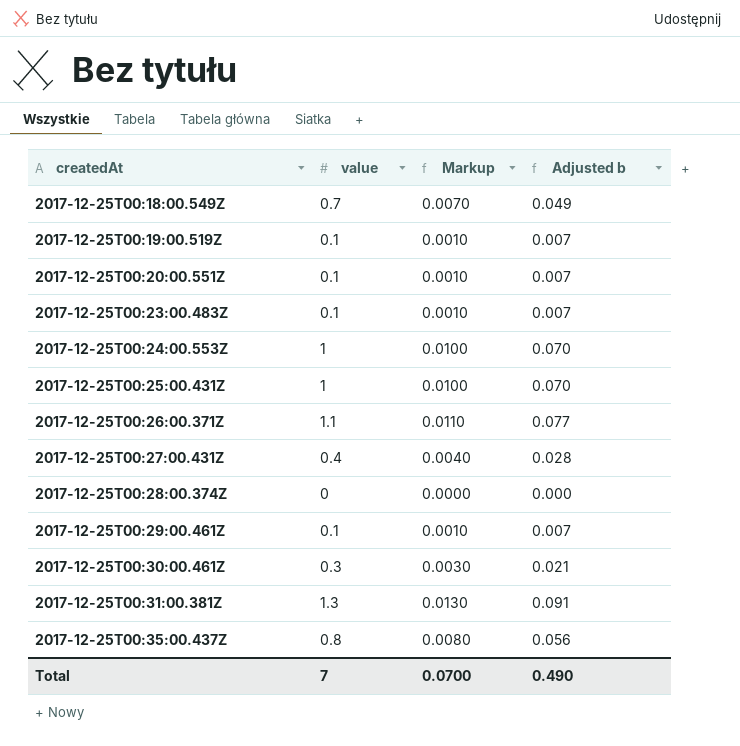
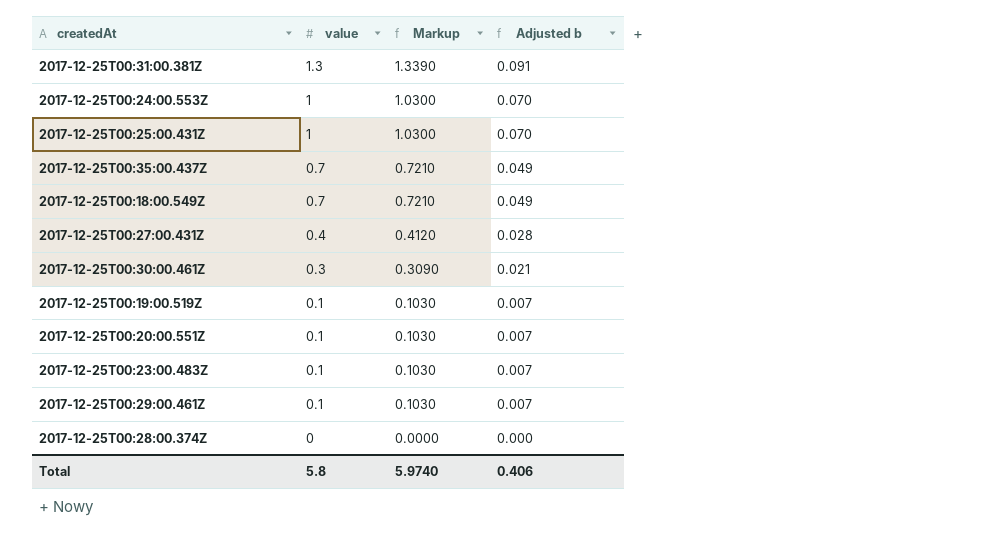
row order: createdAt ascending -> value descending
column Markup | formula: [value] * 0.01 -> [value] * 1.03
row 2017-12-25T00:26:00.371Z: 1.1 | 0.0110 | 0.077 -> none
2017-12-25T00:35:00.437Z | value: 0.8 -> 0.7
2017-12-25T00:35:00.437Z | Adjusted b: 0.056 -> 0.049
Total | value: 7 -> 5.8
Total | Markup: 0.0700 -> 5.9740
Total | Adjusted b: 0.490 -> 0.406

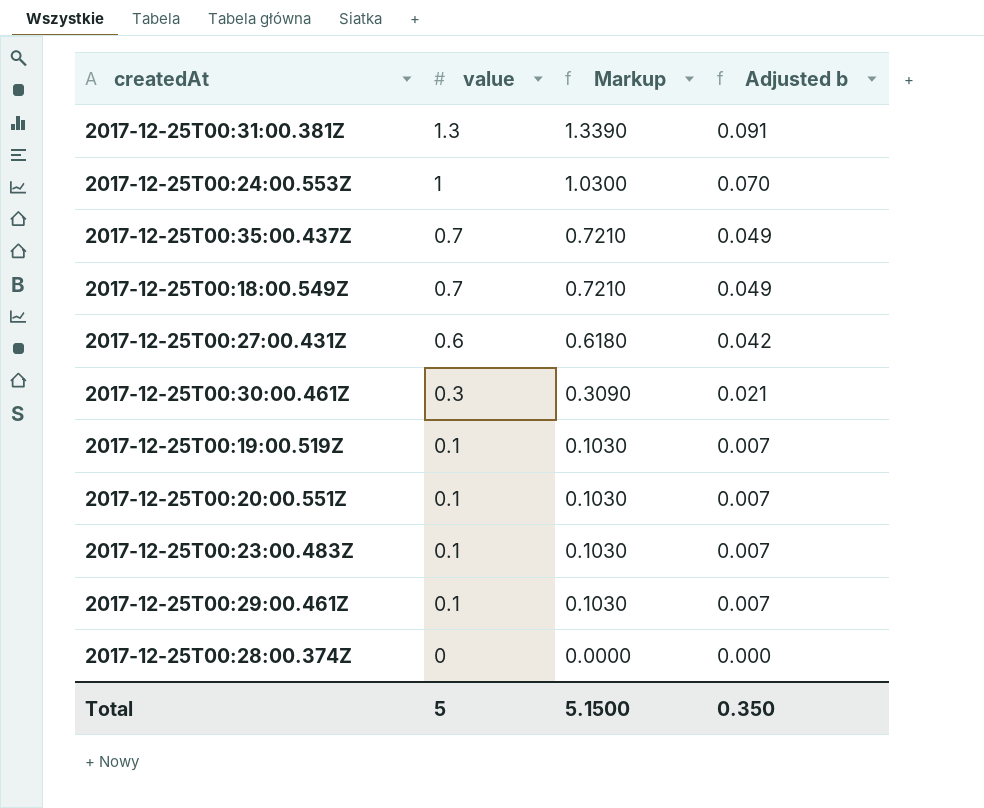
row 2017-12-25T00:25:00.431Z: 1 | 1.0300 | 0.070 -> none
2017-12-25T00:27:00.431Z | value: 0.4 -> 0.6
2017-12-25T00:27:00.431Z | Markup: 0.4120 -> 0.6180
2017-12-25T00:27:00.431Z | Adjusted b: 0.028 -> 0.042
Total | value: 5.8 -> 5
Total | Markup: 5.9740 -> 5.1500
Total | Adjusted b: 0.406 -> 0.350

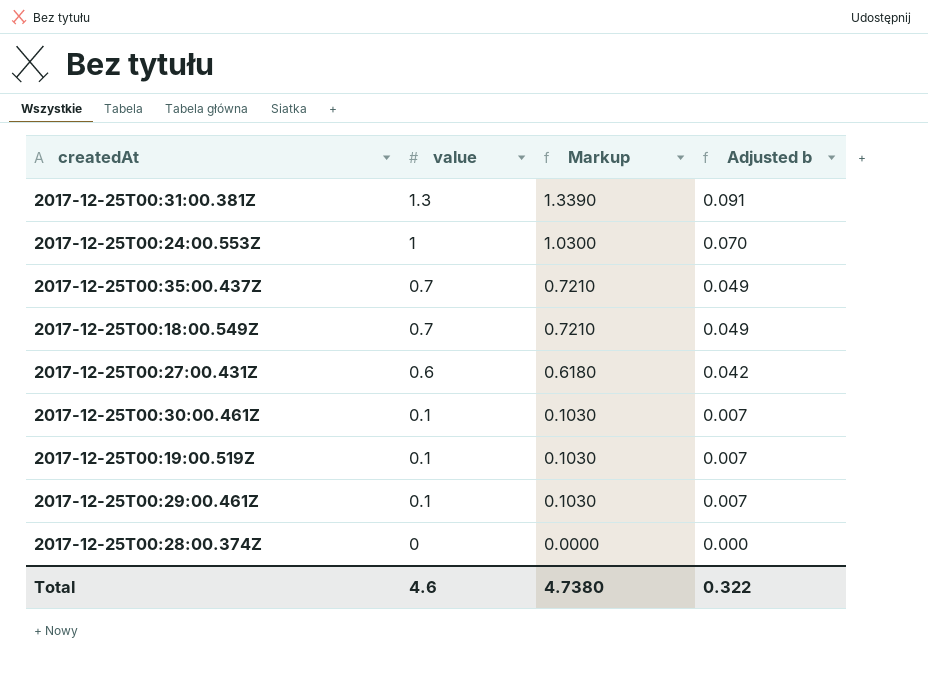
row 2017-12-25T00:20:00.551Z: 0.1 | 0.1030 | 0.007 -> none
row 2017-12-25T00:23:00.483Z: 0.1 | 0.1030 | 0.007 -> none
2017-12-25T00:30:00.461Z | value: 0.3 -> 0.1
2017-12-25T00:30:00.461Z | Markup: 0.3090 -> 0.1030
2017-12-25T00:30:00.461Z | Adjusted b: 0.021 -> 0.007
Total | value: 5 -> 4.6
Total | Markup: 5.1500 -> 4.7380
Total | Adjusted b: 0.350 -> 0.322

